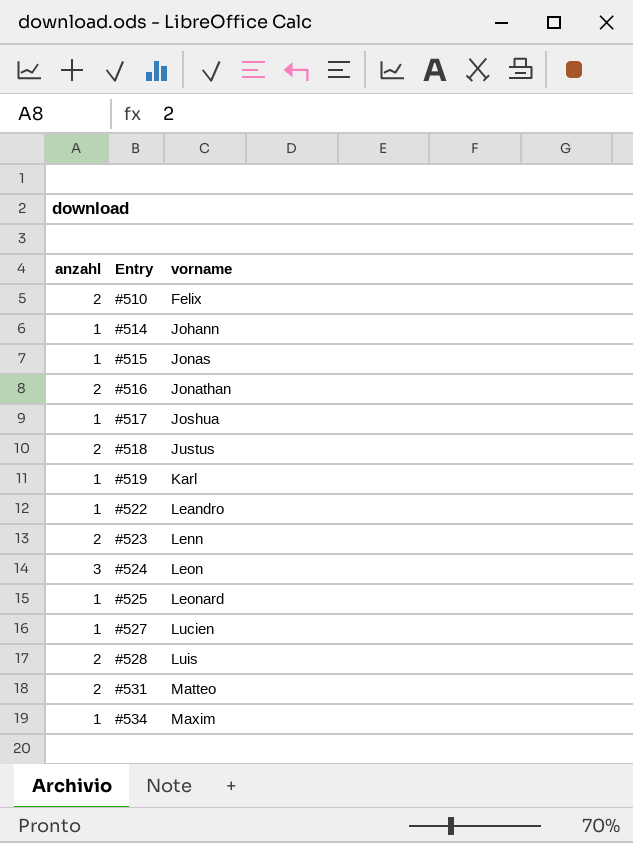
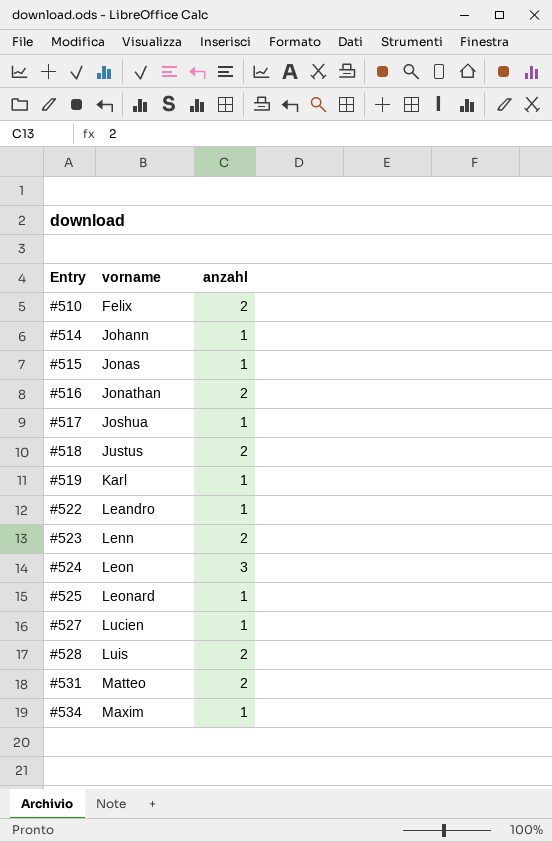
column anzahl | position: 1 -> 3

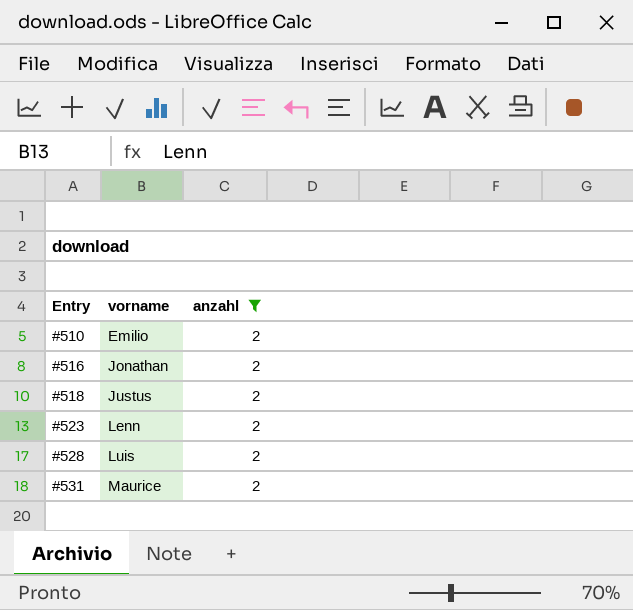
filter: none -> anzahl = 2
#510 | vorname: Felix -> Emilio
#531 | vorname: Matteo -> Maurice

